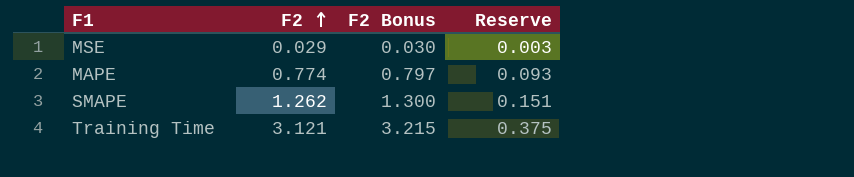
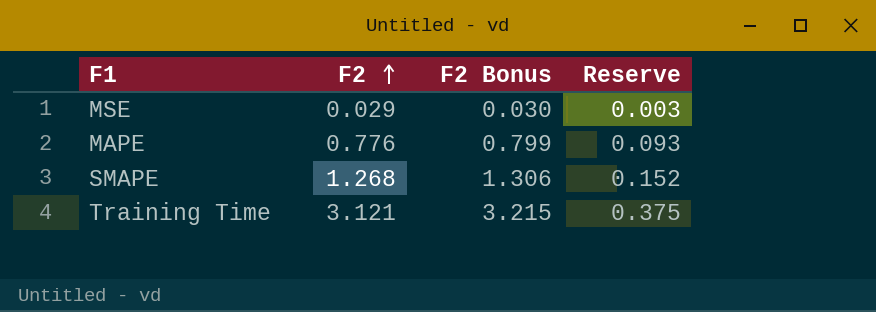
MAPE | F2: 0.774 -> 0.776
MAPE | F2 Bonus: 0.797 -> 0.799
SMAPE | F2: 1.262 -> 1.268
SMAPE | F2 Bonus: 1.300 -> 1.306
SMAPE | Reserve: 0.151 -> 0.152

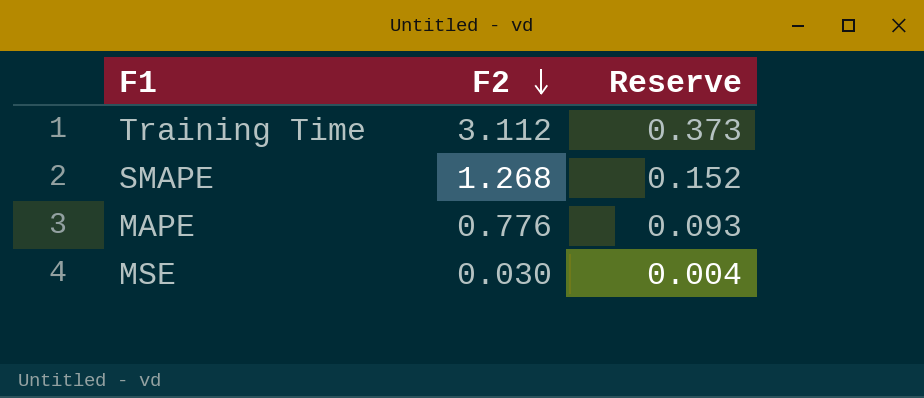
row order: F2 ascending -> F2 descending
column F2 Bonus | formula: [F2] * 1.03 -> none
Training Time | F2: 3.121 -> 3.112
Training Time | Reserve: 0.375 -> 0.373
MSE | F2: 0.029 -> 0.030
MSE | Reserve: 0.003 -> 0.004

